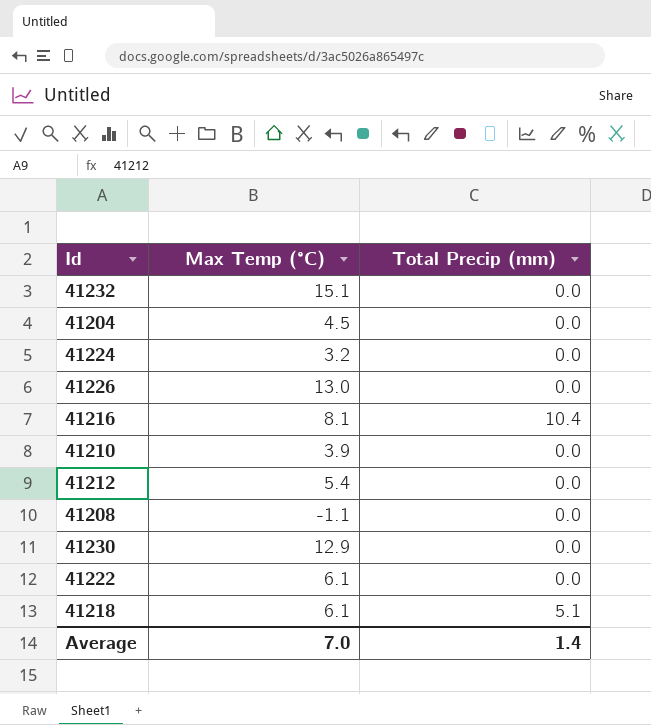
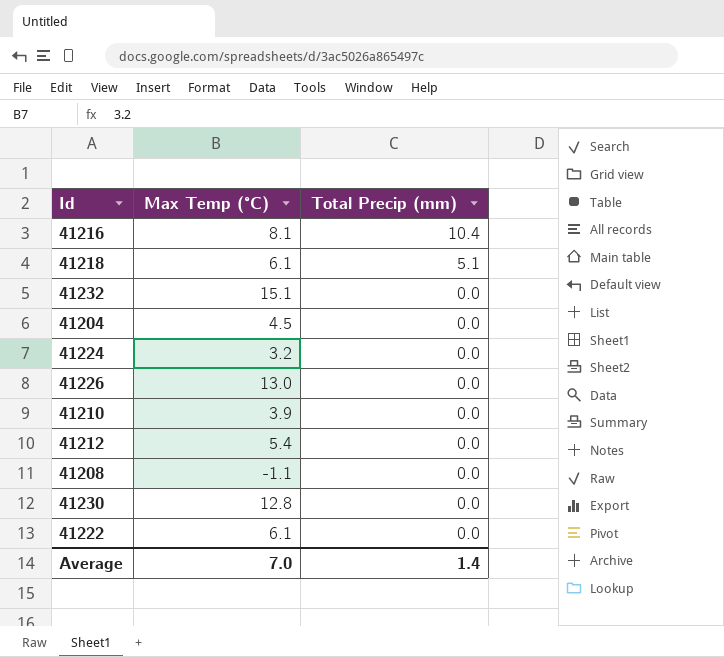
row order: none -> Total Precip (mm) descending
41230 | Max Temp (°C): 12.9 -> 12.8

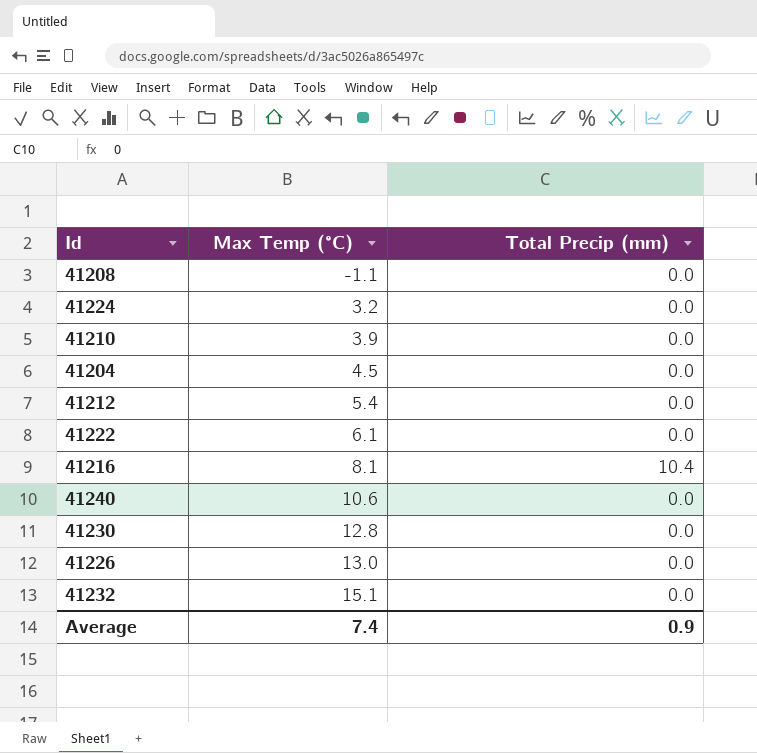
row order: Total Precip (mm) descending -> Max Temp (°C) ascending
row 41218: 6.1 | 5.1 -> none
row 41240: none -> 10.6 | 0.0
Average | Max Temp (°C): 7.0 -> 7.4
Average | Total Precip (mm): 1.4 -> 0.9

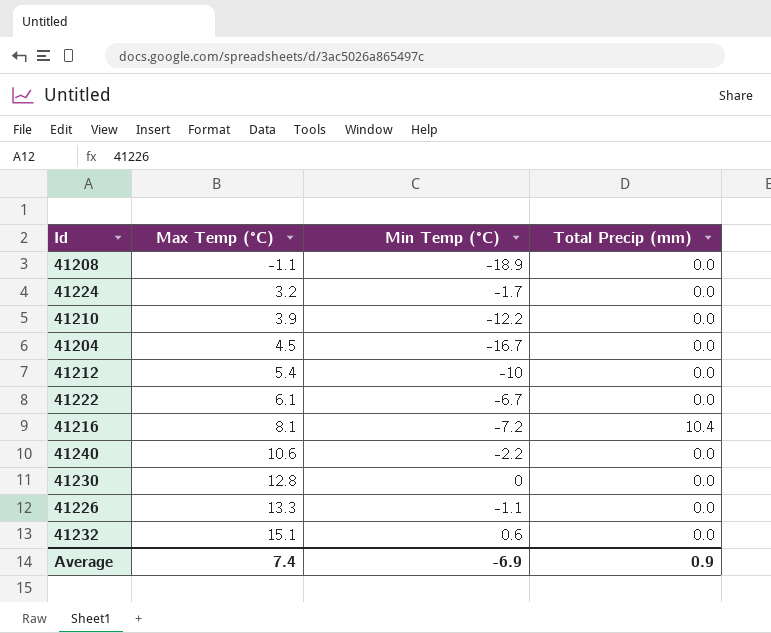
column Min Temp (°C) | position: none -> 3
41226 | Max Temp (°C): 13.0 -> 13.3

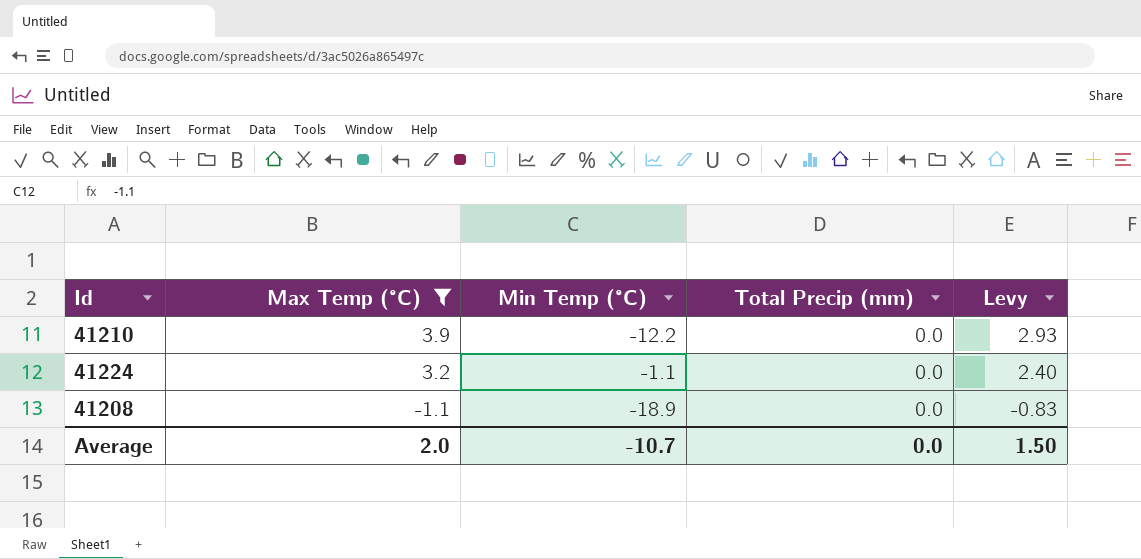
filter: none -> Max Temp (°C) <= 3.9
row order: Max Temp (°C) ascending -> Max Temp (°C) descending
column Levy | formula: none -> [Max Temp (°C)] * 0.75
41224 | Min Temp (°C): -1.7 -> -1.1
Average | Max Temp (°C): 7.4 -> 2.0
Average | Min Temp (°C): -6.9 -> -10.7
Average | Total Precip (mm): 0.9 -> 0.0

